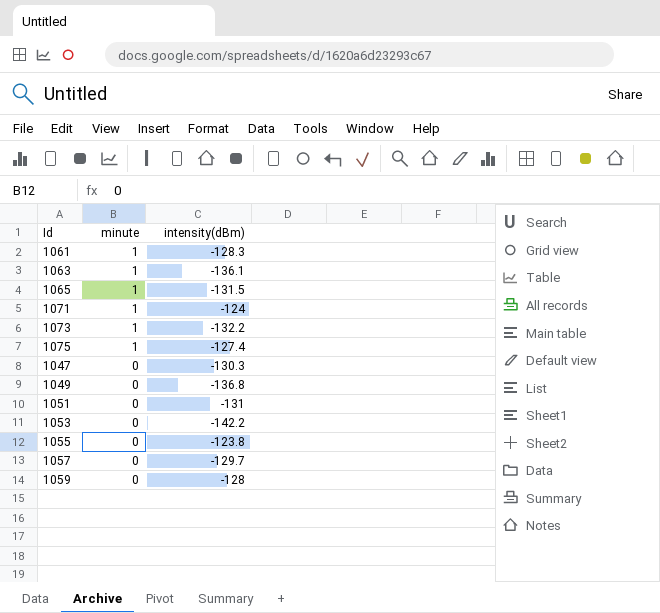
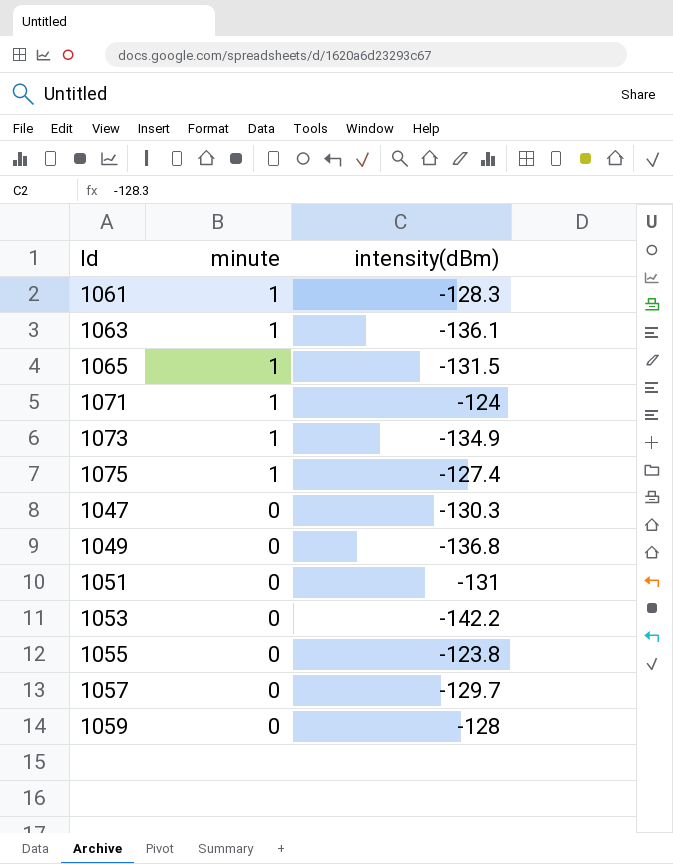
1073 | intensity(dBm): -132.2 -> -134.9

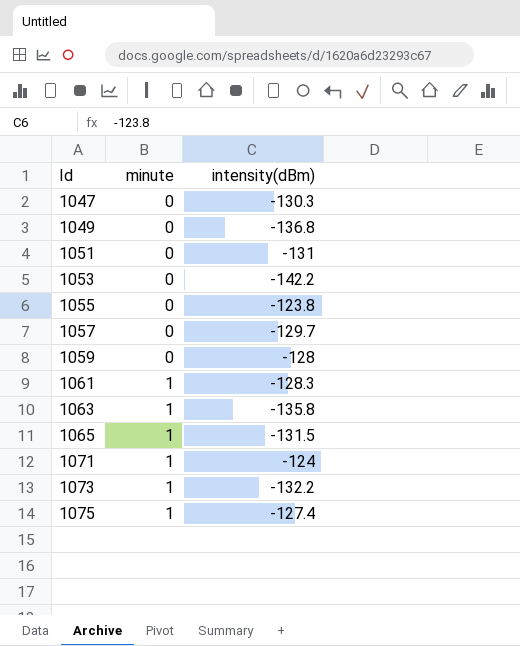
row order: minute descending -> Id ascending
1063 | intensity(dBm): -136.1 -> -135.8
1073 | intensity(dBm): -134.9 -> -132.2

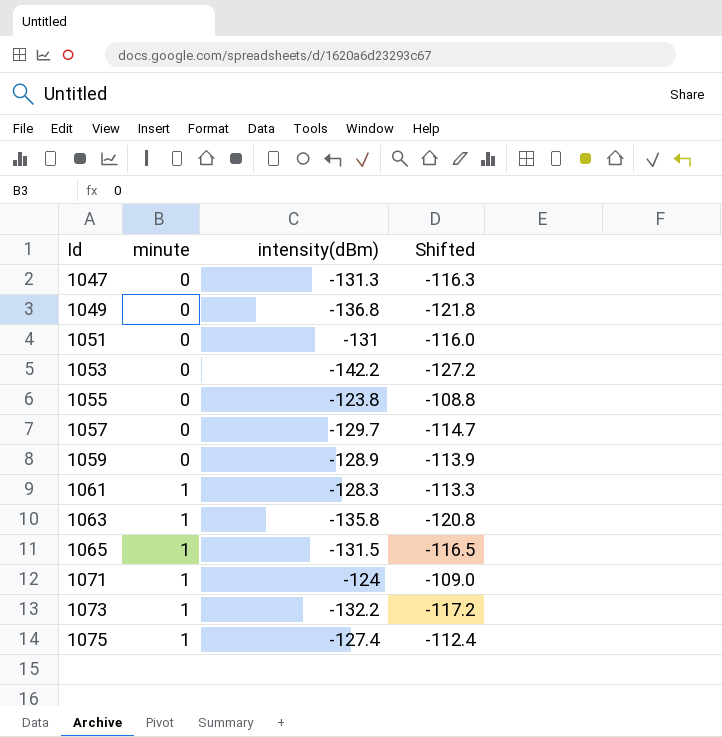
column Shifted | formula: none -> [intensity(dBm)] + 15
1047 | intensity(dBm): -130.3 -> -131.3
1059 | intensity(dBm): -128 -> -128.9

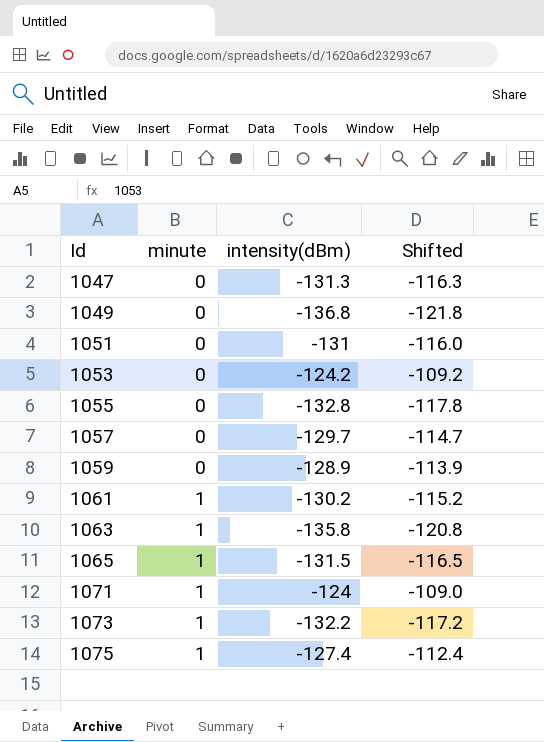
1053 | intensity(dBm): -142.2 -> -124.2
1053 | Shifted: -127.2 -> -109.2
1055 | intensity(dBm): -123.8 -> -132.8
1055 | Shifted: -108.8 -> -117.8
1061 | intensity(dBm): -128.3 -> -130.2
1061 | Shifted: -113.3 -> -115.2

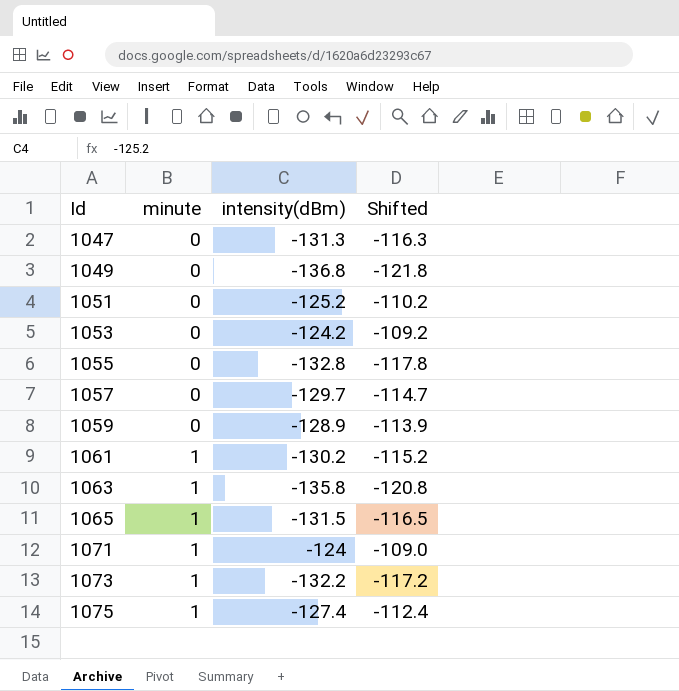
1051 | intensity(dBm): -131 -> -125.2
1051 | Shifted: -116.0 -> -110.2

